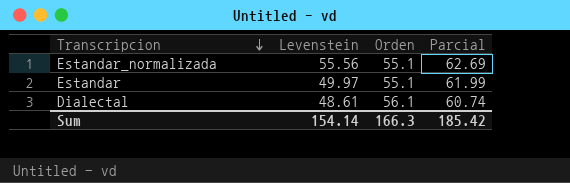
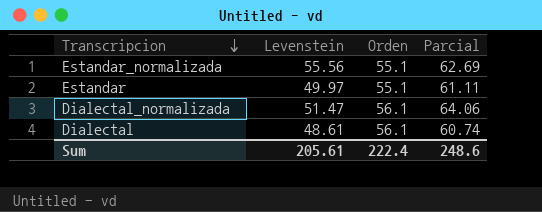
Estandar | Parcial: 61.99 -> 61.11
row Dialectal_normalizada: none -> 51.47 | 56.1 | 64.06
Sum | Levenstein: 154.14 -> 205.61
Sum | Orden: 166.3 -> 222.4
Sum | Parcial: 185.42 -> 248.6

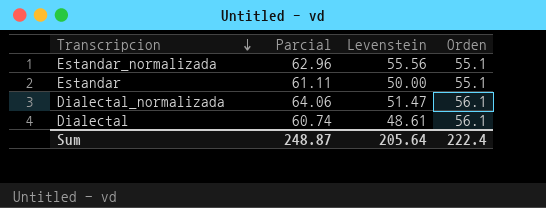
column Parcial | position: 4 -> 2
Estandar_normalizada | Parcial: 62.69 -> 62.96
Estandar | Levenstein: 49.97 -> 50.00
Sum | Parcial: 248.6 -> 248.87
Sum | Levenstein: 205.61 -> 205.64

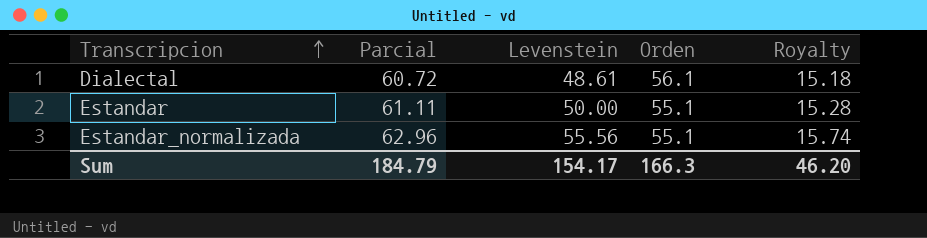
row order: Transcripcion descending -> Transcripcion ascending
column Royalty | formula: none -> [Parcial] * 0.25
row Dialectal_normalizada: 64.06 | 51.47 | 56.1 -> none
Dialectal | Parcial: 60.74 -> 60.72
Sum | Parcial: 248.87 -> 184.79
Sum | Levenstein: 205.64 -> 154.17
Sum | Orden: 222.4 -> 166.3

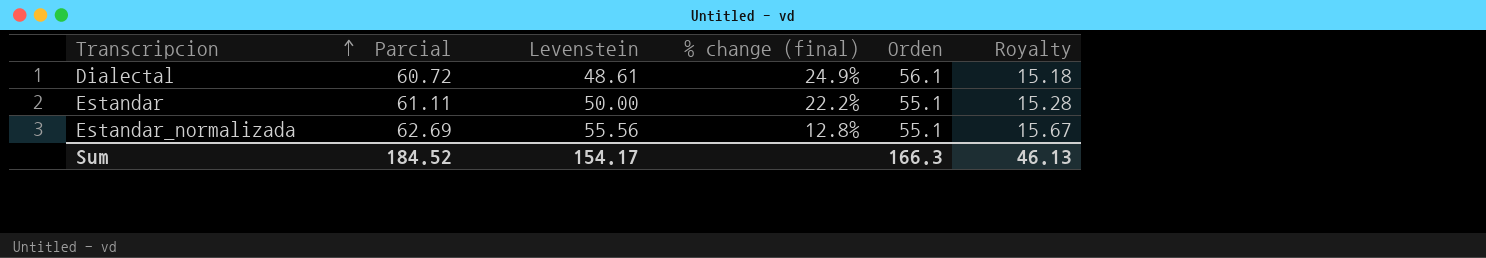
column % change (final) | formula: none -> ([Parcial] - [Levenstein]) / [Levenstein]
Estandar_normalizada | Parcial: 62.96 -> 62.69
Estandar_normalizada | Royalty: 15.74 -> 15.67
Sum | Parcial: 184.79 -> 184.52
Sum | Royalty: 46.20 -> 46.13

